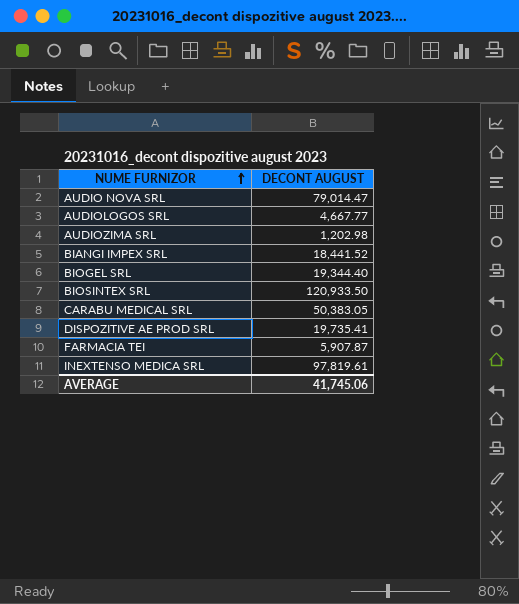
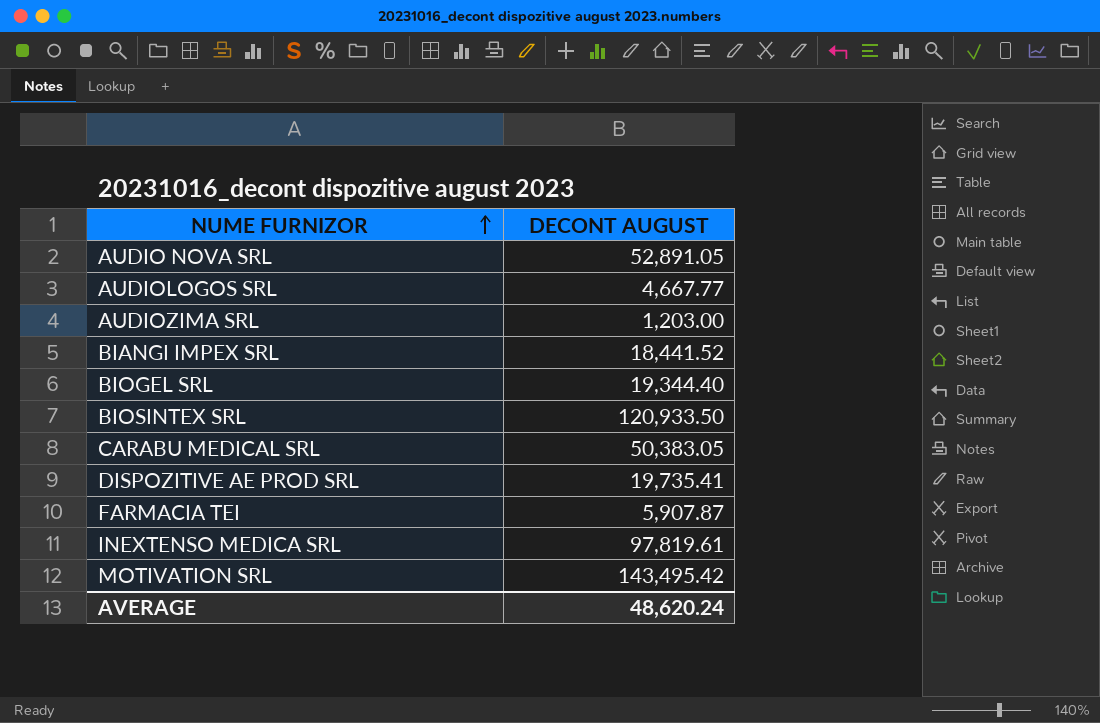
AUDIO NOVA SRL | DECONT AUGUST: 79,014.47 -> 52,891.05
AUDIOZIMA SRL | DECONT AUGUST: 1,202.98 -> 1,203.00
row MOTIVATION SRL: none -> 143,495.42
AVERAGE | DECONT AUGUST: 41,745.06 -> 48,620.24

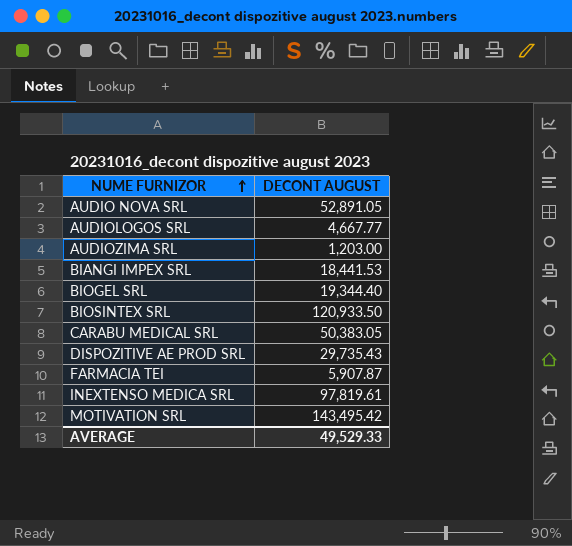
BIANGI IMPEX SRL | DECONT AUGUST: 18,441.52 -> 18,441.53
DISPOZITIVE AE PROD SRL | DECONT AUGUST: 19,735.41 -> 29,735.43
AVERAGE | DECONT AUGUST: 48,620.24 -> 49,529.33

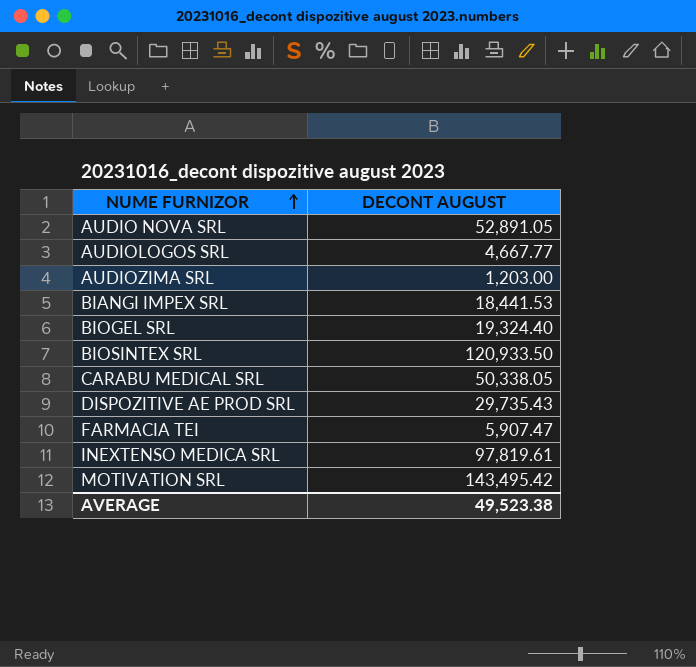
BIOGEL SRL | DECONT AUGUST: 19,344.40 -> 19,324.40
CARABU MEDICAL SRL | DECONT AUGUST: 50,383.05 -> 50,338.05
FARMACIA TEI | DECONT AUGUST: 5,907.87 -> 5,907.47
AVERAGE | DECONT AUGUST: 49,529.33 -> 49,523.38

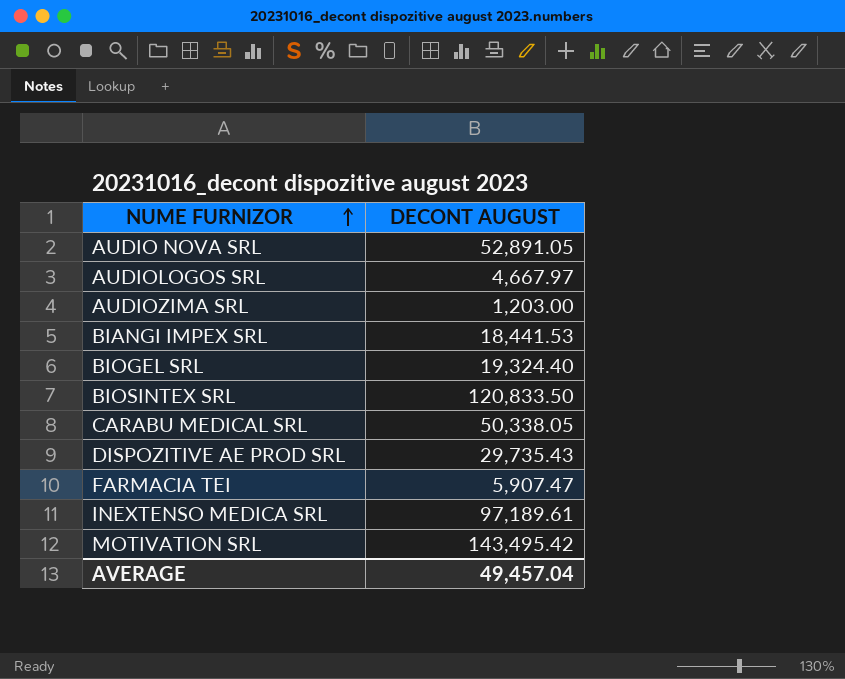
AUDIOLOGOS SRL | DECONT AUGUST: 4,667.77 -> 4,667.97
BIOSINTEX SRL | DECONT AUGUST: 120,933.50 -> 120,833.50
INEXTENSO MEDICA SRL | DECONT AUGUST: 97,819.61 -> 97,189.61
AVERAGE | DECONT AUGUST: 49,523.38 -> 49,457.04

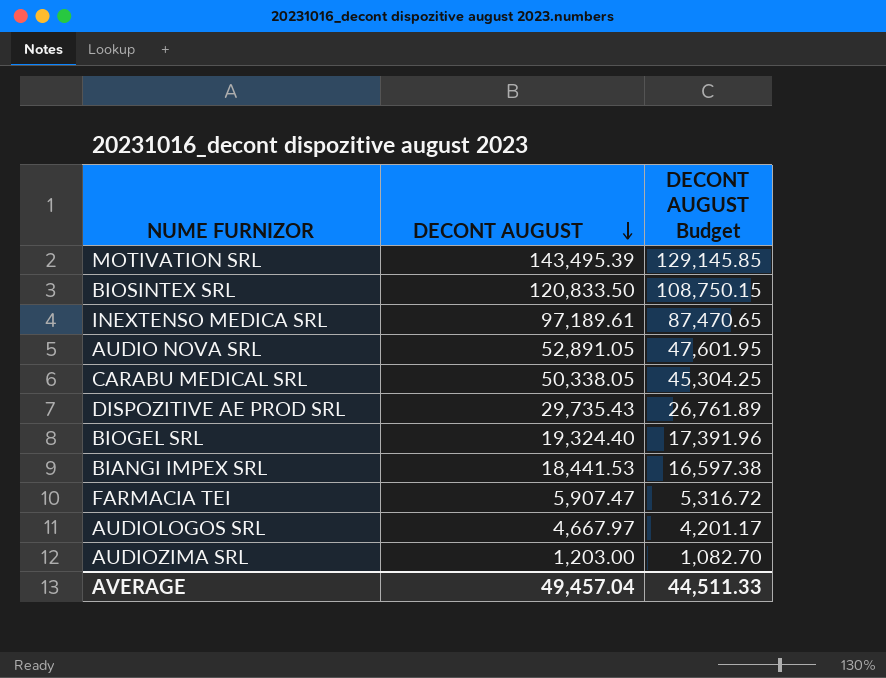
row order: NUME FURNIZOR ascending -> DECONT AUGUST descending
column DECONT AUGUST Budget | formula: none -> [DECONT AUGUST] * 0.9
MOTIVATION SRL | DECONT AUGUST: 143,495.42 -> 143,495.39

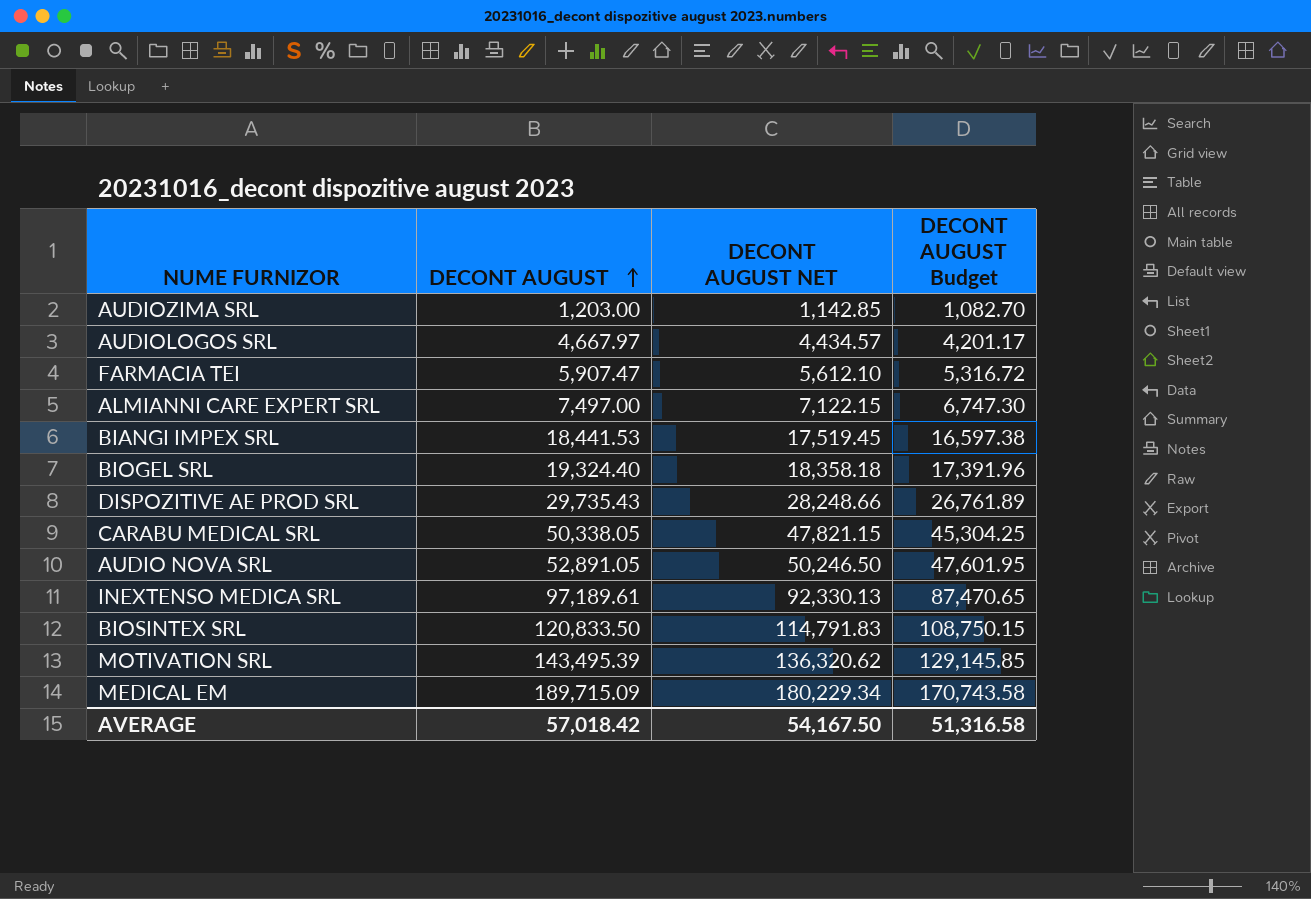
row order: DECONT AUGUST descending -> DECONT AUGUST ascending
column DECONT AUGUST NET | formula: none -> [DECONT AUGUST] * 0.95
row ALMIANNI CARE EXPERT SRL: none -> 7,497.00 | 7,122.15 | 6,747.30
row MEDICAL EM: none -> 189,715.09 | 180,229.34 | 170,743.58
AVERAGE | DECONT AUGUST: 49,457.04 -> 57,018.42
AVERAGE | DECONT AUGUST Budget: 44,511.33 -> 51,316.58

